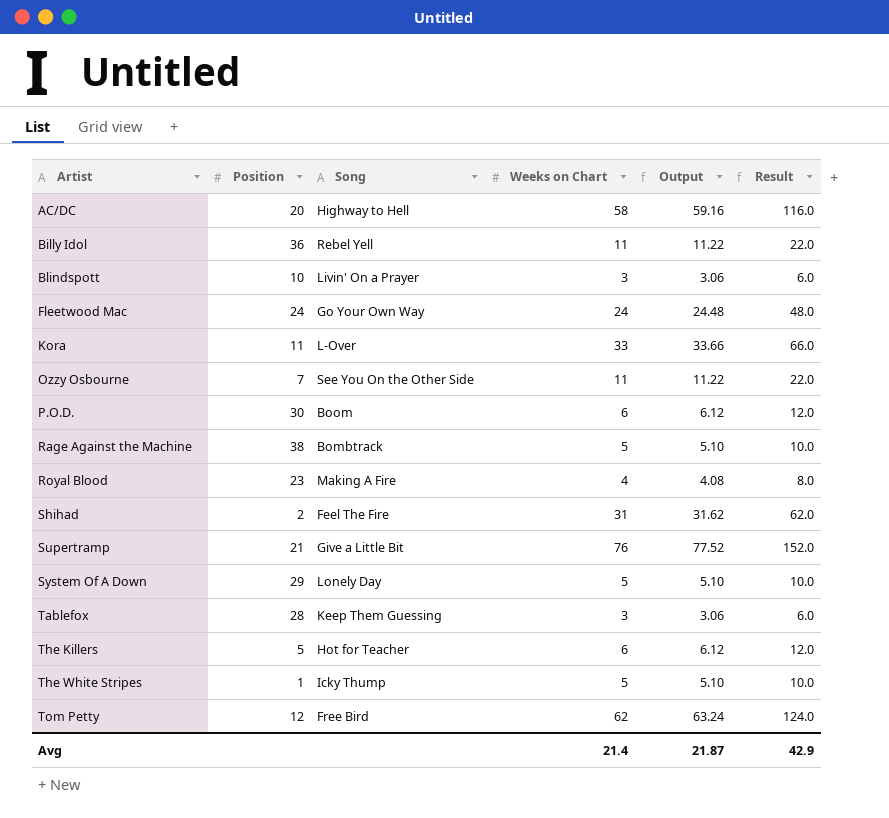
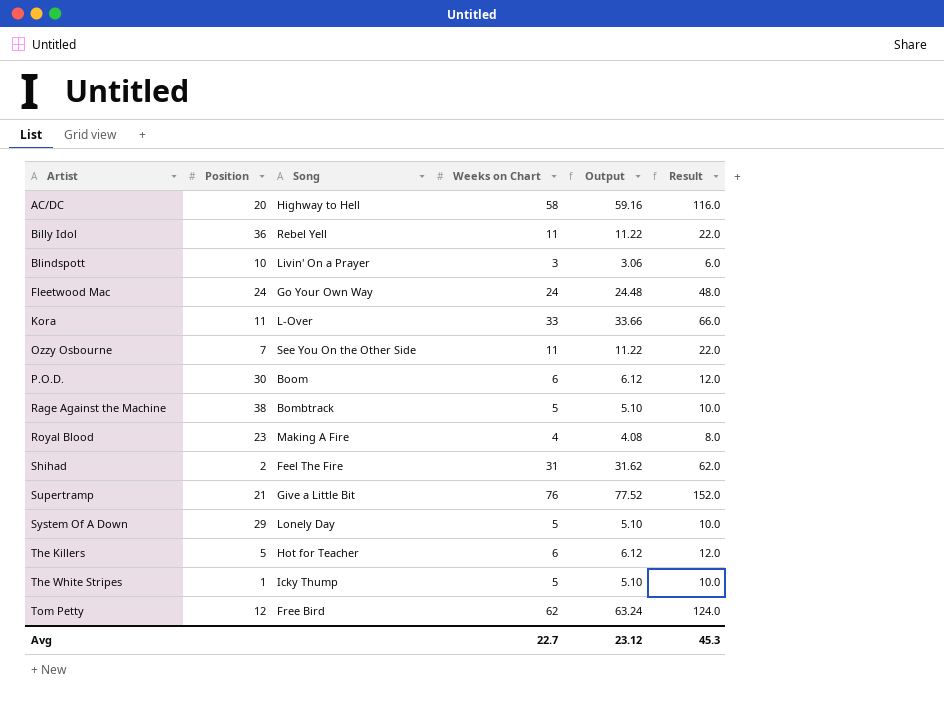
row Tablefox: 28 | Keep Them Guessing | 3 | 3.06 | 6.0 -> none
Avg | Weeks on Chart: 21.4 -> 22.7
Avg | Output: 21.87 -> 23.12
Avg | Result: 42.9 -> 45.3

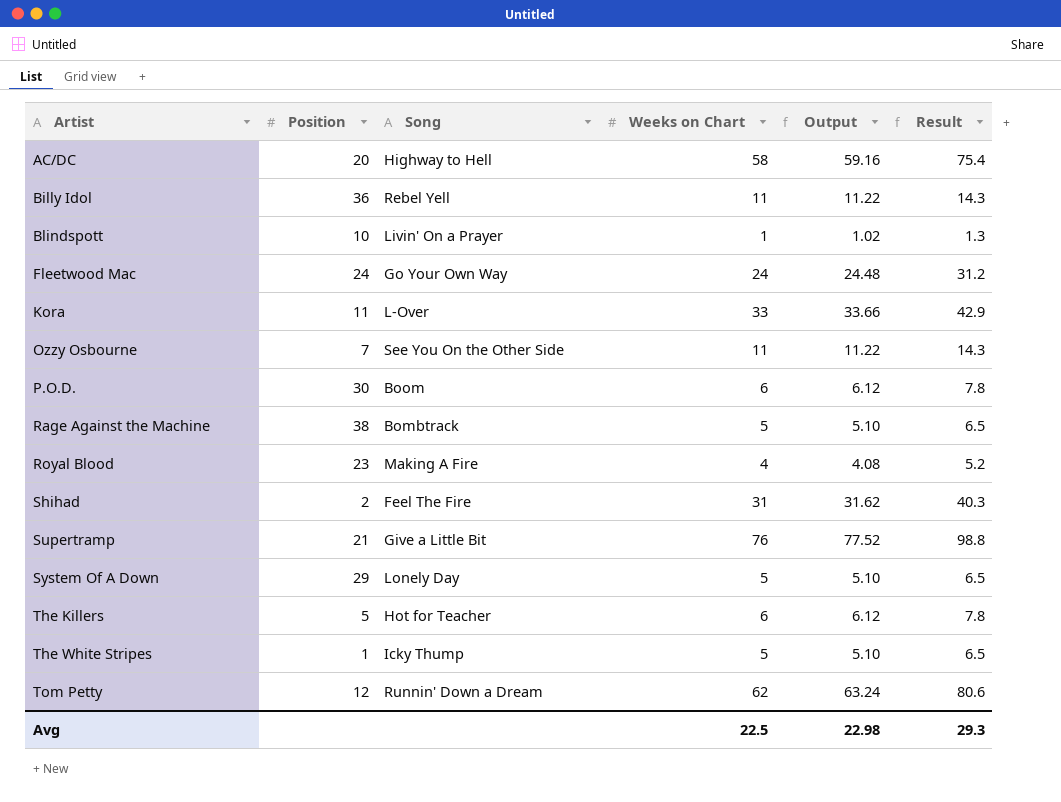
column Result | formula: [Weeks on Chart] * 2 -> [Weeks on Chart] * 1.3
Blindspott | Weeks on Chart: 3 -> 1
Blindspott | Output: 3.06 -> 1.02
Tom Petty | Song: Free Bird -> Runnin' Down a Dream
Avg | Weeks on Chart: 22.7 -> 22.5
Avg | Output: 23.12 -> 22.98
Avg | Result: 45.3 -> 29.3

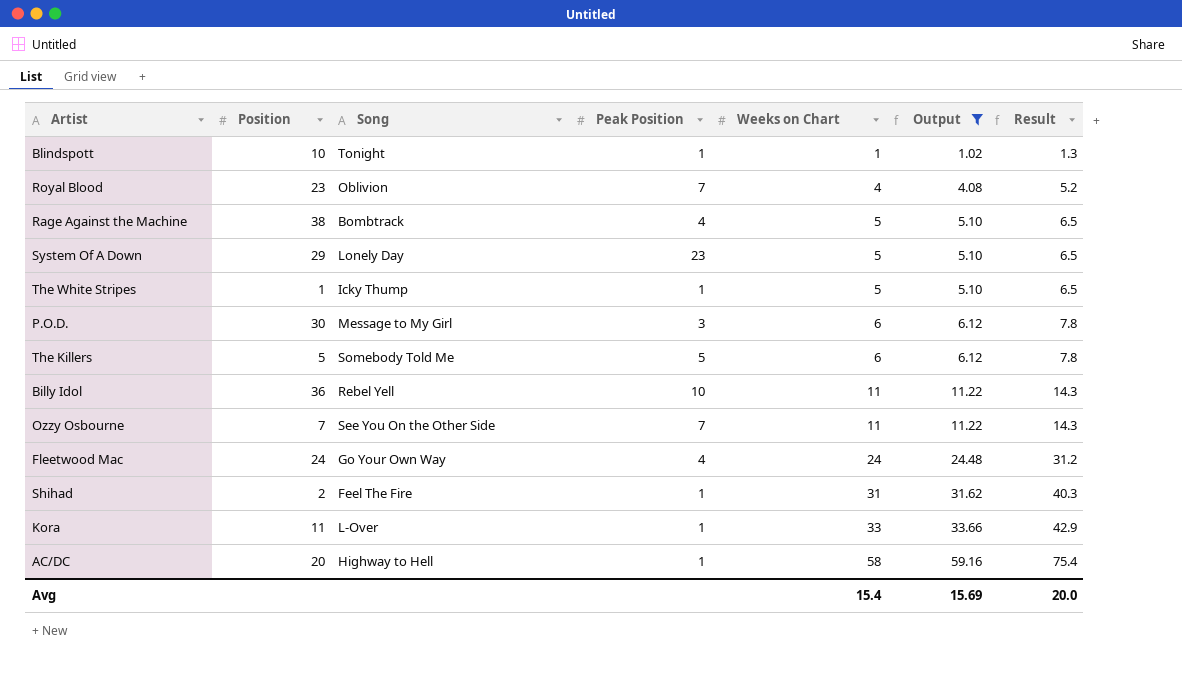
filter: none -> Output <= 59.16
row order: Artist ascending -> Weeks on Chart ascending
column Peak Position | position: none -> 4
Blindspott | Song: Livin' On a Prayer -> Tonight
Royal Blood | Song: Making A Fire -> Oblivion
P.O.D. | Song: Boom -> Message to My Girl
The Killers | Song: Hot for Teacher -> Somebody Told Me
Avg | Weeks on Chart: 22.5 -> 15.4
Avg | Output: 22.98 -> 15.69
Avg | Result: 29.3 -> 20.0

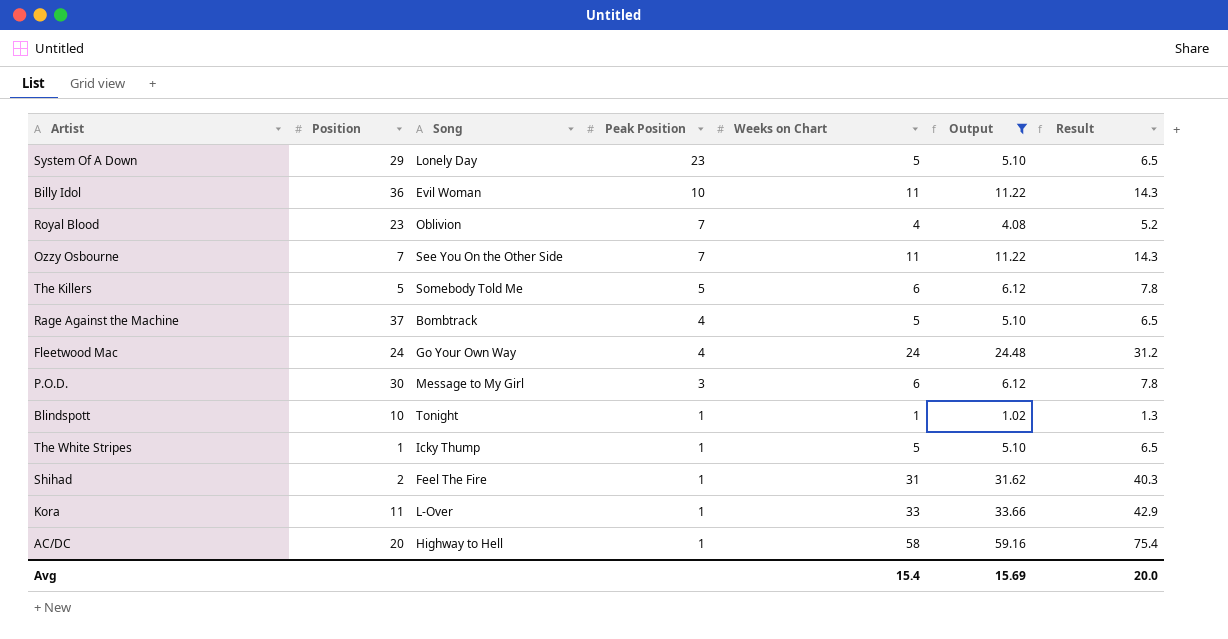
row order: Weeks on Chart ascending -> Peak Position descending
Billy Idol | Song: Rebel Yell -> Evil Woman
Rage Against the Machine | Position: 38 -> 37

